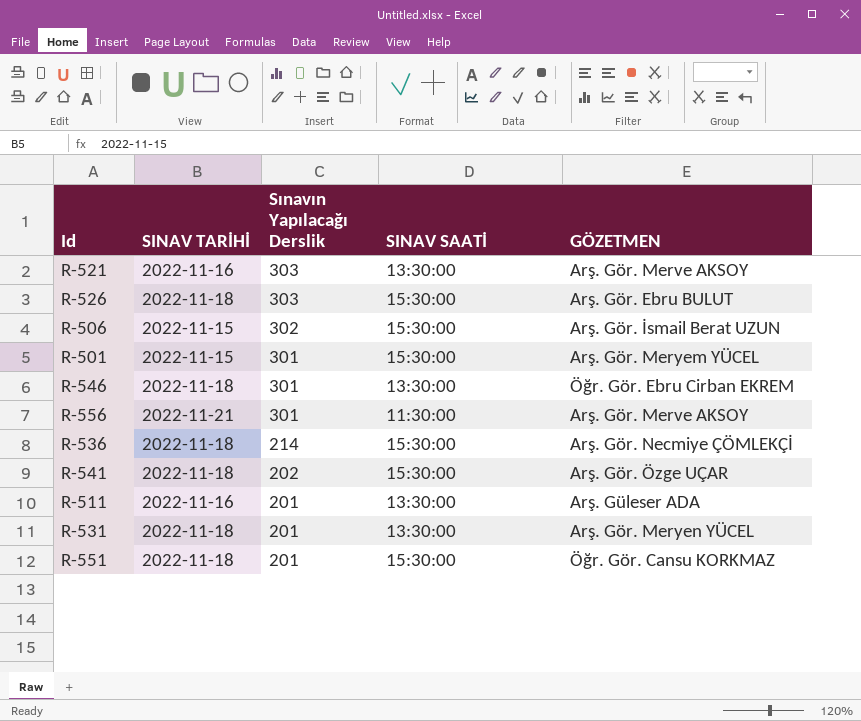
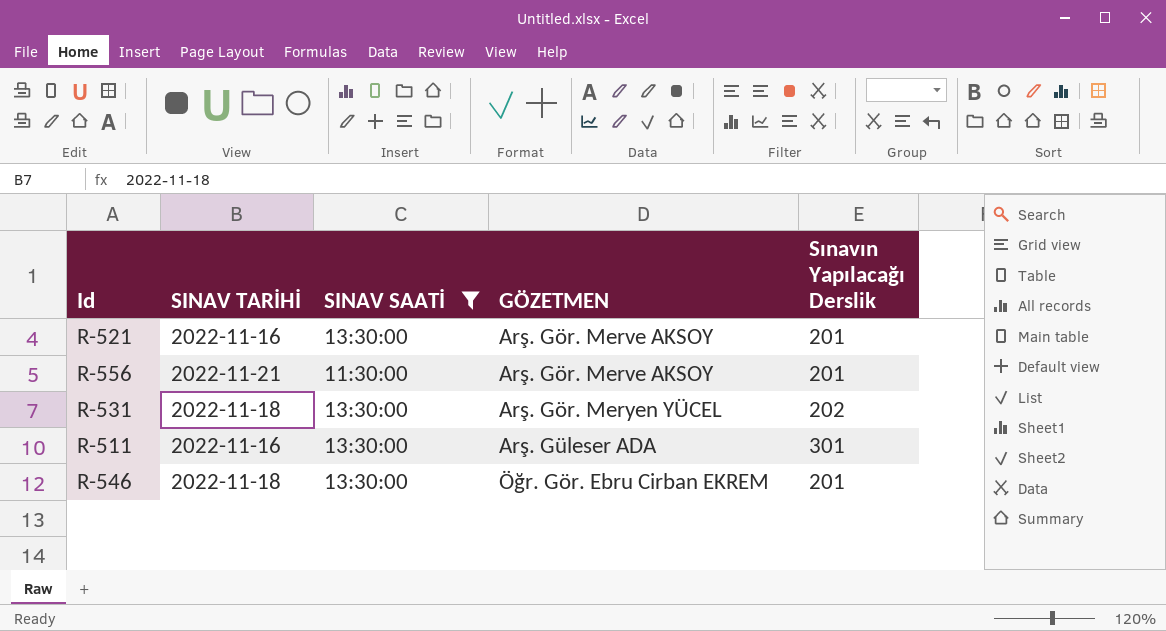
filter: none -> SINAV SAATİ != 15:30:00
row order: Sınavın Yapılacağı Derslik descending -> GÖZETMEN ascending
column Sınavın Yapılacağı Derslik | position: 3 -> 5
R-521 | Sınavın Yapılacağı Derslik: 303 -> 201
R-556 | Sınavın Yapılacağı Derslik: 301 -> 201
R-531 | Sınavın Yapılacağı Derslik: 201 -> 202
R-511 | Sınavın Yapılacağı Derslik: 201 -> 301
R-546 | Sınavın Yapılacağı Derslik: 301 -> 201

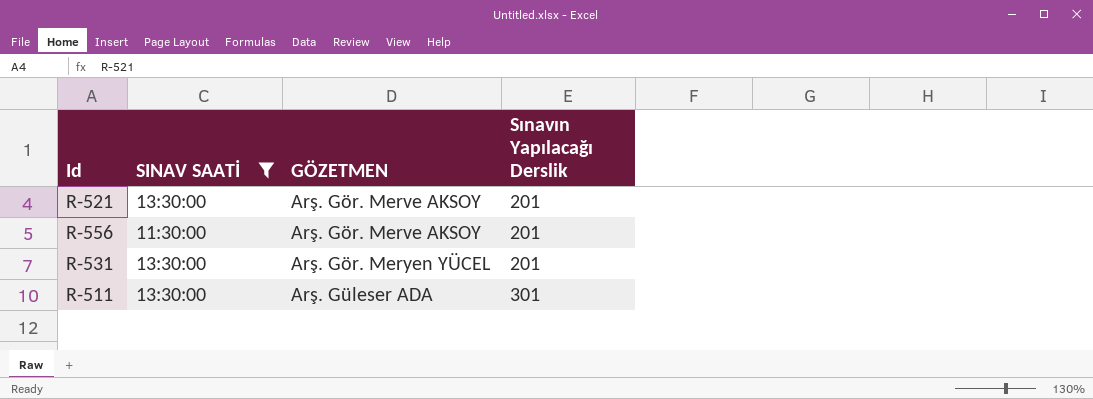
column SINAV TARİHİ | position: 2 -> none
row R-546: 2022-11-18 | 13:30:00 | Öğr. Gör. Ebru Cirban EKREM | 201 -> none
R-531 | Sınavın Yapılacağı Derslik: 202 -> 201

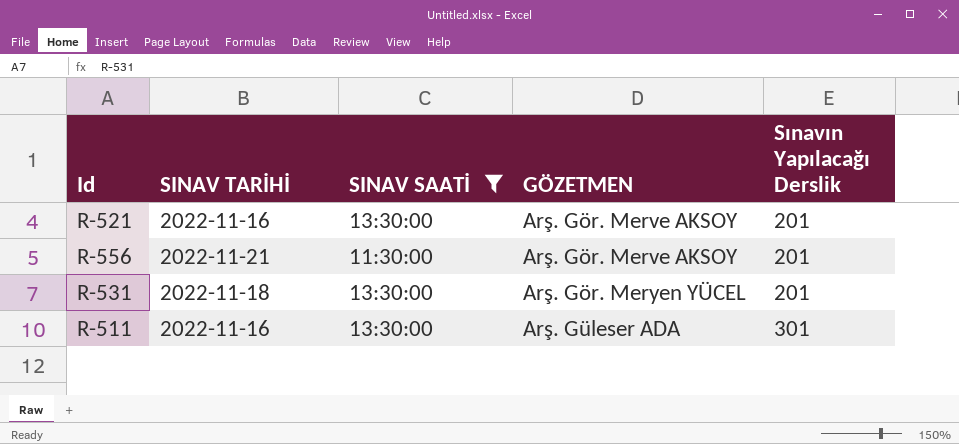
column SINAV TARİHİ | position: none -> 2

